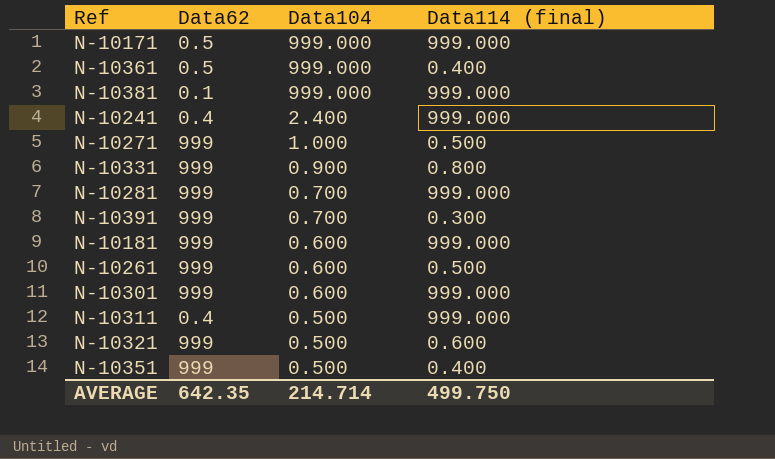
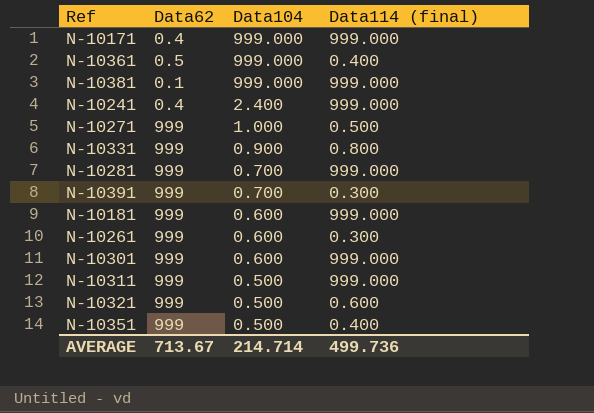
N-10171 | Data62: 0.5 -> 0.4
N-10261 | Data114 (final): 0.500 -> 0.300
N-10311 | Data62: 0.4 -> 999
AVERAGE | Data62: 642.35 -> 713.67
AVERAGE | Data114 (final): 499.750 -> 499.736

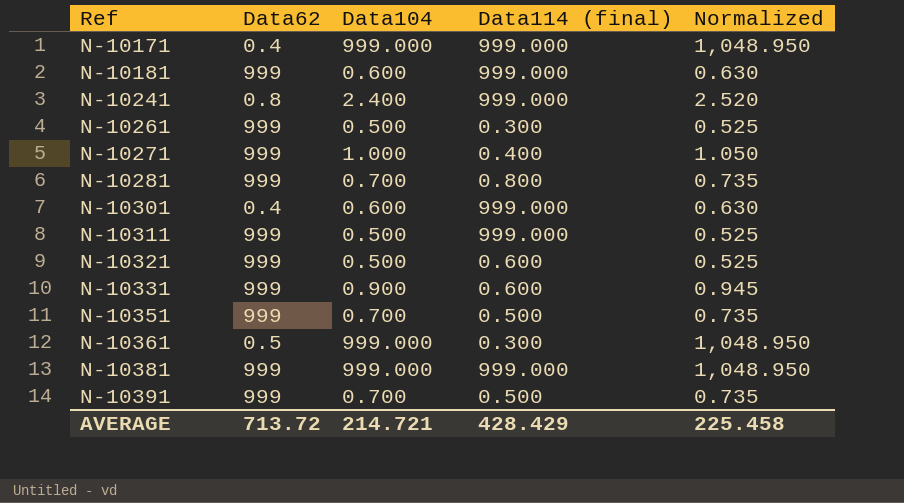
row order: Data104 descending -> Ref ascending
column Normalized | formula: none -> [Data104] * 1.05
N-10241 | Data62: 0.4 -> 0.8
N-10261 | Data104: 0.600 -> 0.500
N-10271 | Data114 (final): 0.500 -> 0.400
N-10281 | Data114 (final): 999.000 -> 0.800
N-10301 | Data62: 999 -> 0.4
N-10331 | Data114 (final): 0.800 -> 0.600
N-10351 | Data104: 0.500 -> 0.700
N-10351 | Data114 (final): 0.400 -> 0.500
N-10361 | Data114 (final): 0.400 -> 0.300
N-10381 | Data62: 0.1 -> 999
N-10391 | Data114 (final): 0.300 -> 0.500
AVERAGE | Data62: 713.67 -> 713.72
AVERAGE | Data104: 214.714 -> 214.721
AVERAGE | Data114 (final): 499.736 -> 428.429

